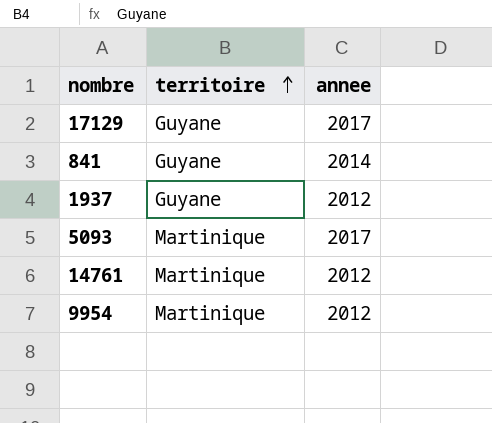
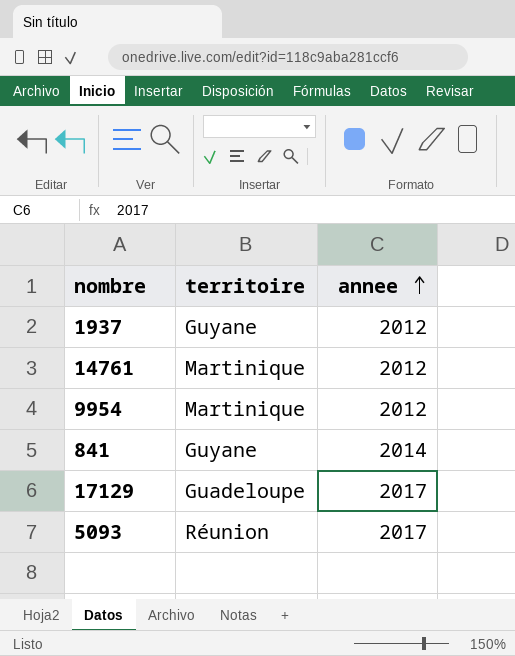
row order: territoire ascending -> annee ascending
17129 | territoire: Guyane -> Guadeloupe
5093 | territoire: Martinique -> Réunion

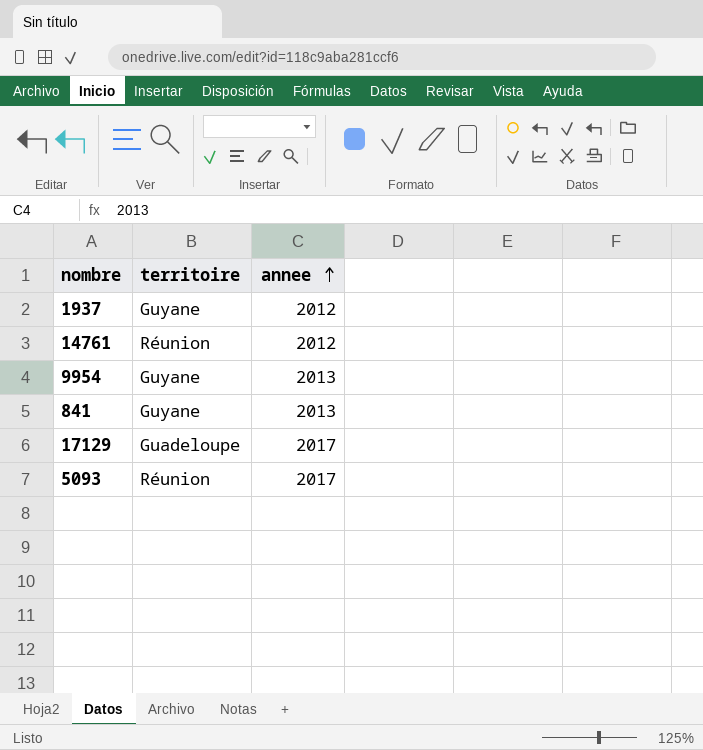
14761 | territoire: Martinique -> Réunion
9954 | territoire: Martinique -> Guyane
9954 | annee: 2012 -> 2013
841 | annee: 2014 -> 2013

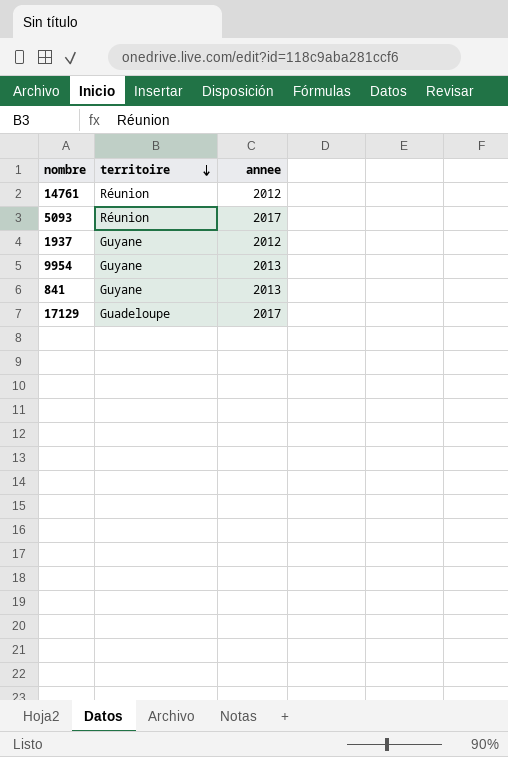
row order: annee ascending -> territoire descending

